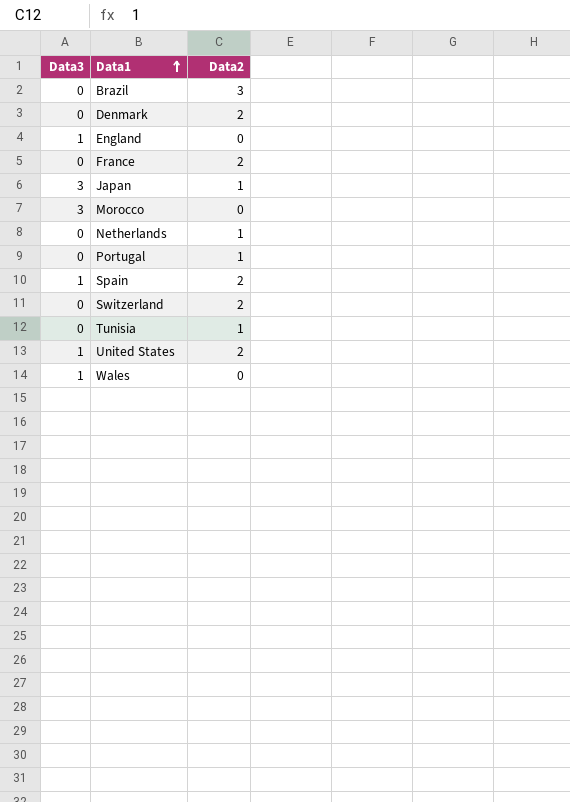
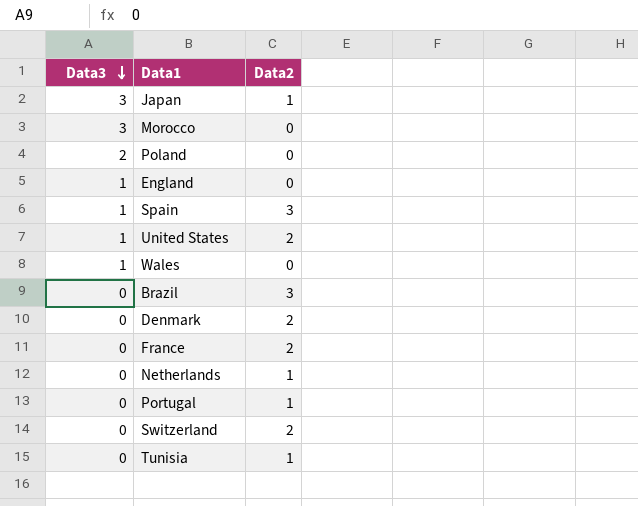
row order: Data1 ascending -> Data3 descending
row Poland: none -> 2 | 0
Spain | Data2: 2 -> 3

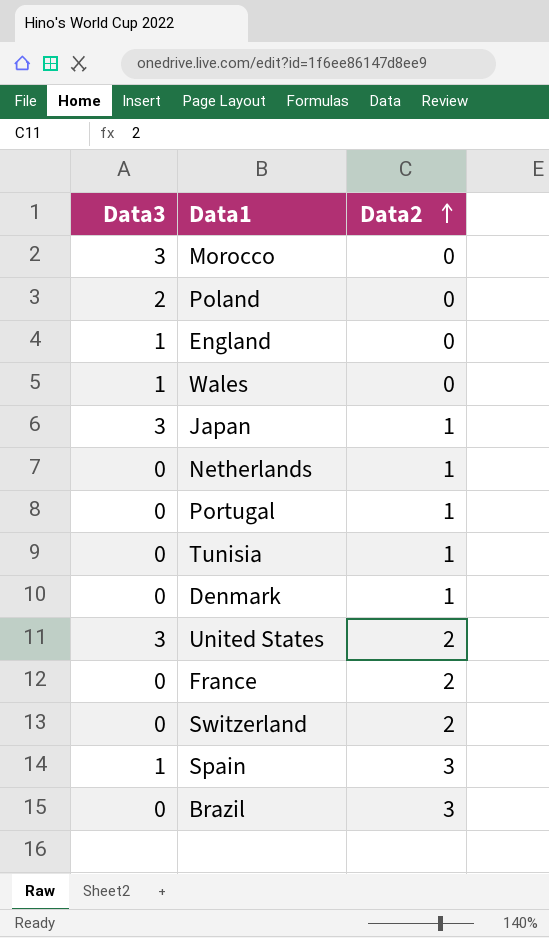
row order: Data3 descending -> Data2 ascending
Denmark | Data2: 2 -> 1
United States | Data3: 1 -> 3

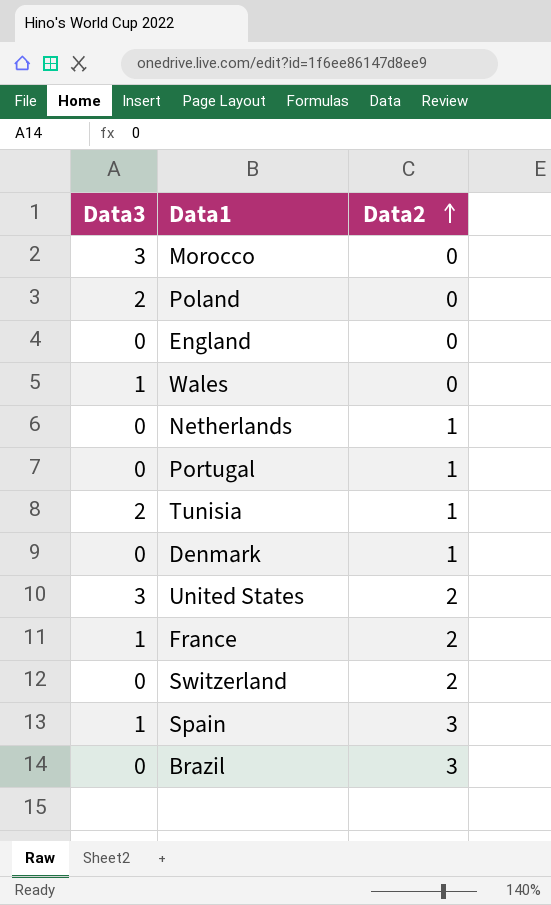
row Japan: 3 | 1 -> none
England | Data3: 1 -> 0
Tunisia | Data3: 0 -> 2
France | Data3: 0 -> 1

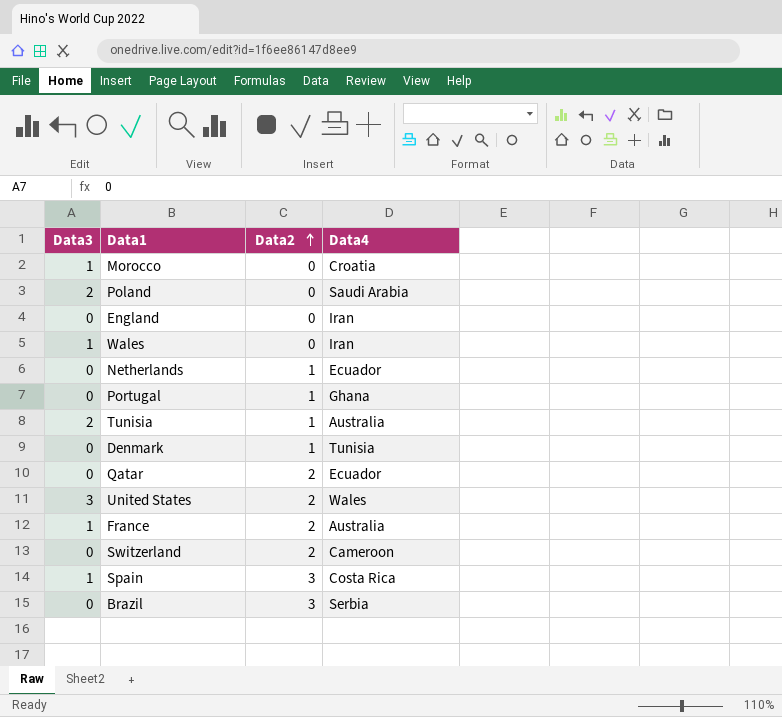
column Data4 | position: none -> 4
Morocco | Data3: 3 -> 1
row Qatar: none -> 0 | 2 | Ecuador

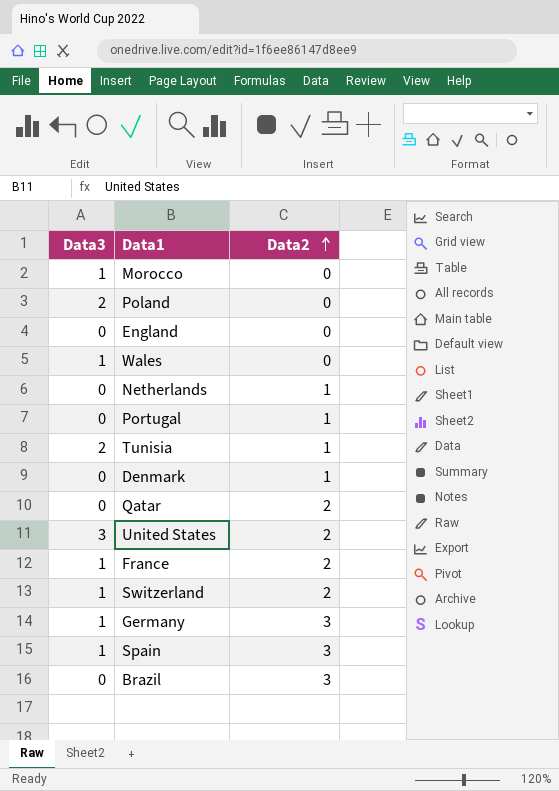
column Data4 | position: 4 -> none
Switzerland | Data3: 0 -> 1
row Germany: none -> 1 | 3

